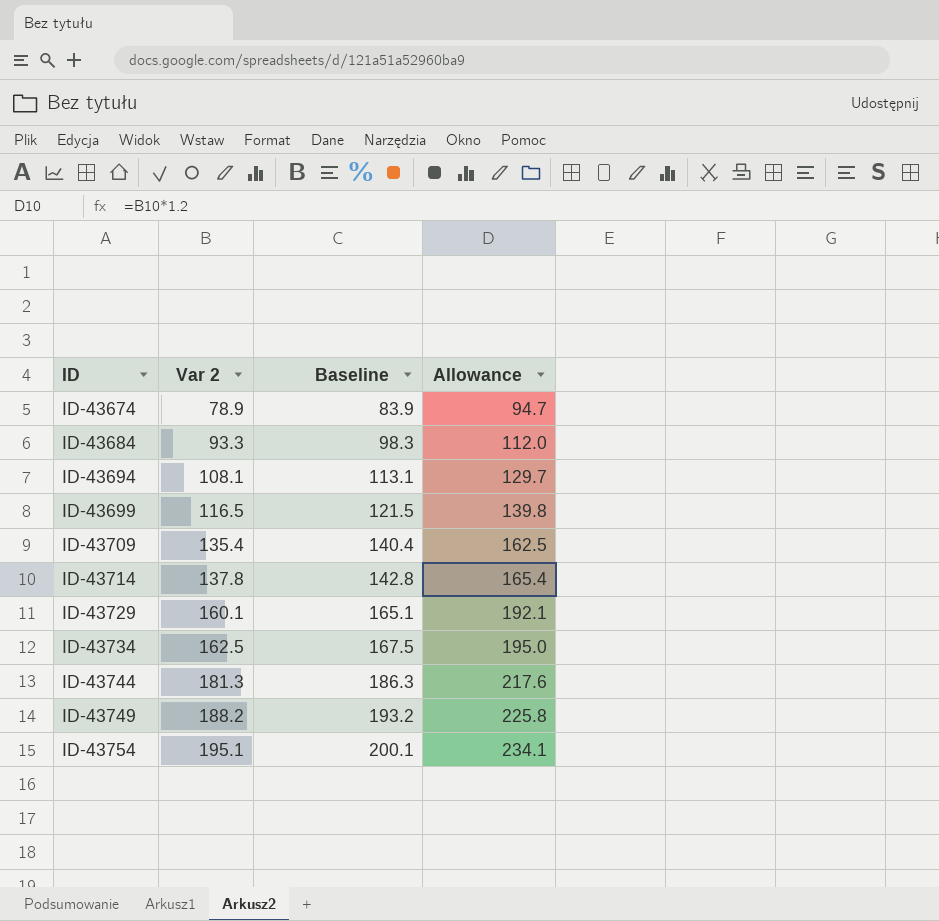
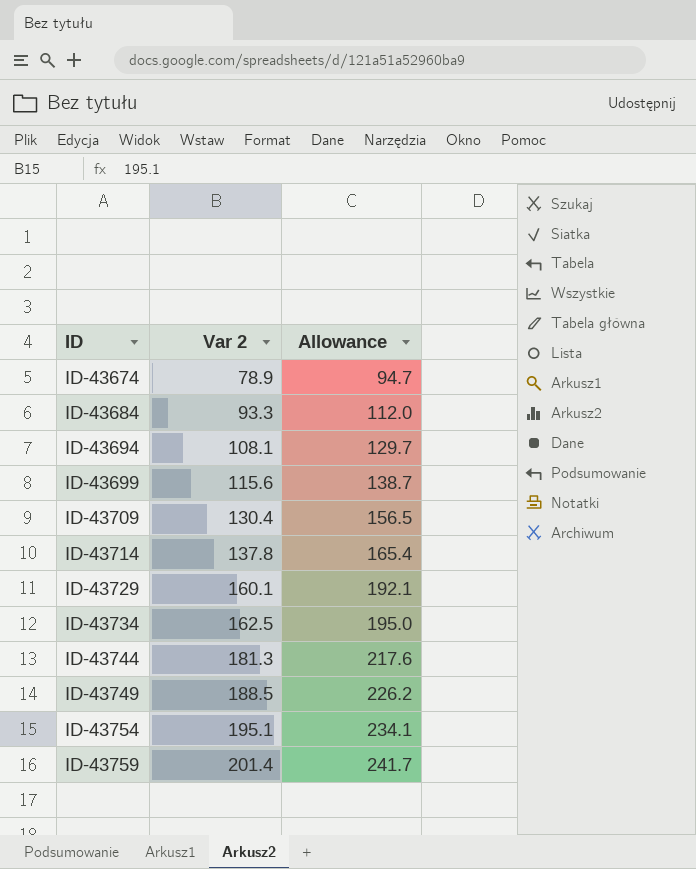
column Baseline | formula: [Var 2] + 5 -> none
ID-43699 | Var 2: 116.5 -> 115.6
ID-43699 | Allowance: 139.8 -> 138.7
ID-43709 | Var 2: 135.4 -> 130.4
ID-43709 | Allowance: 162.5 -> 156.5
ID-43749 | Var 2: 188.2 -> 188.5
ID-43749 | Allowance: 225.8 -> 226.2
row ID-43759: none -> 201.4 | 241.7

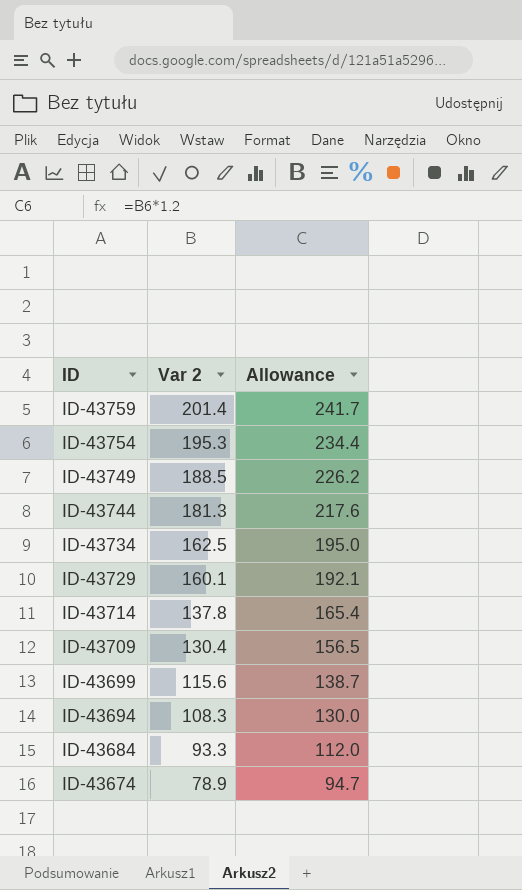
row order: ID ascending -> ID descending
ID-43754 | Var 2: 195.1 -> 195.3
ID-43754 | Allowance: 234.1 -> 234.4
ID-43694 | Var 2: 108.1 -> 108.3
ID-43694 | Allowance: 129.7 -> 130.0

